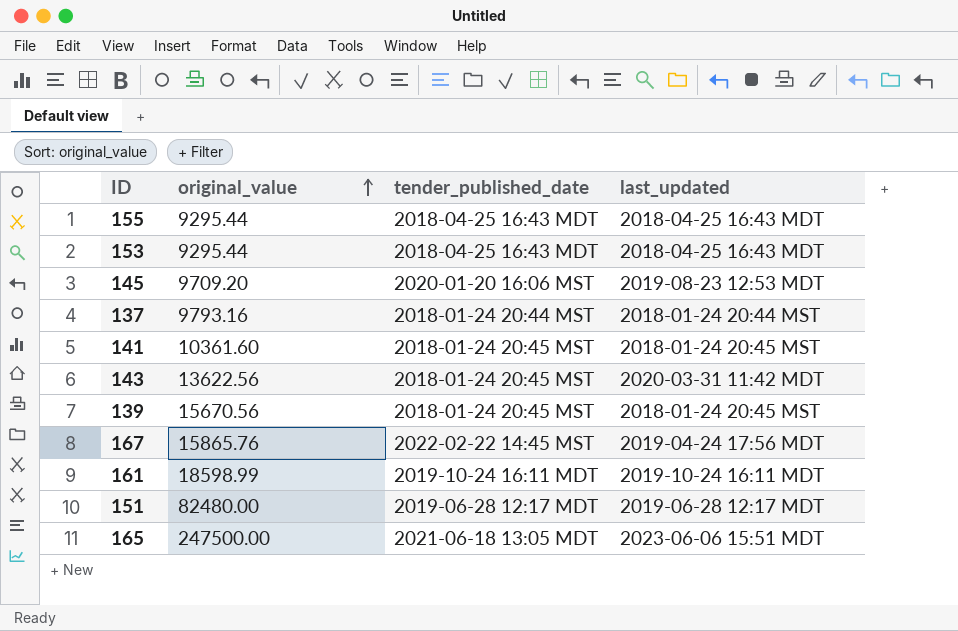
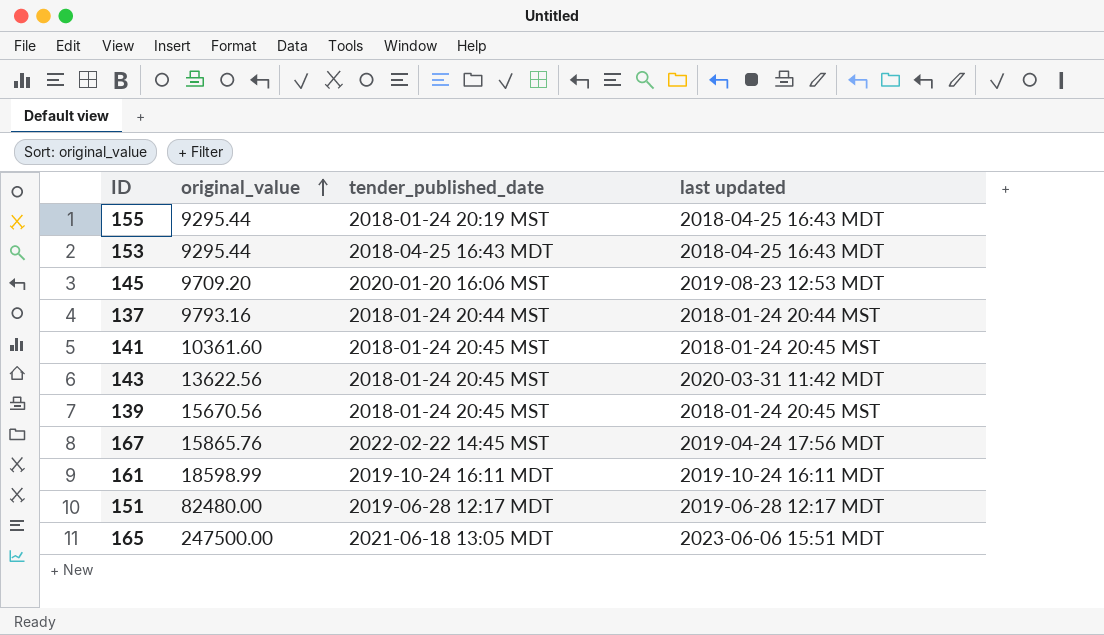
column name: last_updated -> last updated
155 | tender_published_date: 2018-04-25 16:43 MDT -> 2018-01-24 20:19 MST

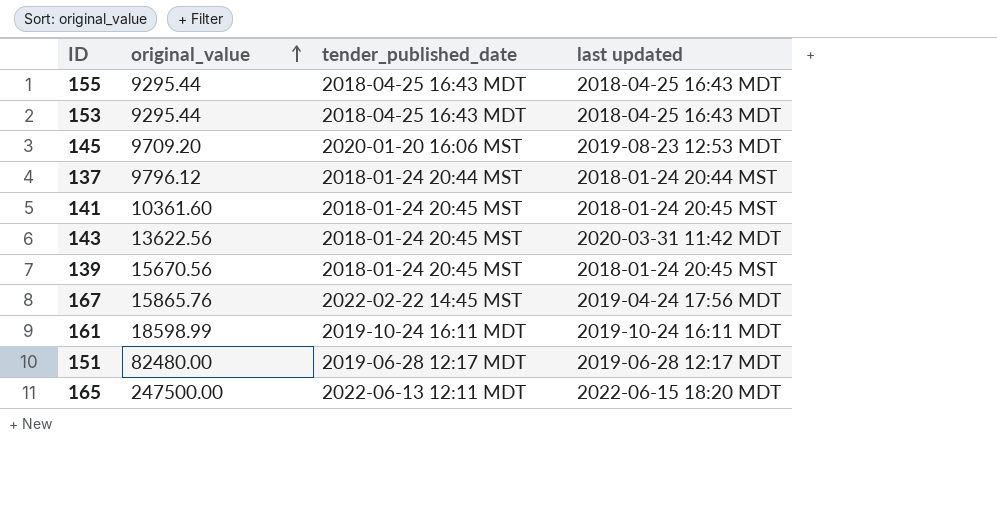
155 | tender_published_date: 2018-01-24 20:19 MST -> 2018-04-25 16:43 MDT
137 | original_value: 9793.16 -> 9796.12
165 | tender_published_date: 2021-06-18 13:05 MDT -> 2022-06-13 12:11 MDT
165 | last updated: 2023-06-06 15:51 MDT -> 2022-06-15 18:20 MDT

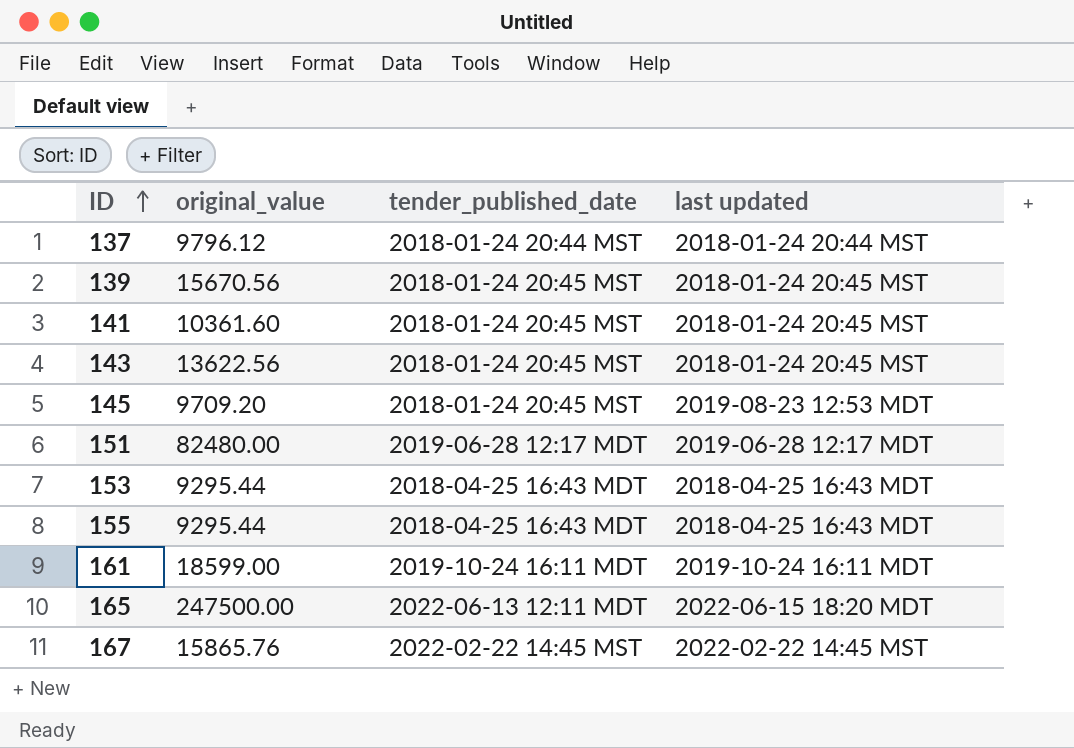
row order: original_value ascending -> ID ascending
143 | last updated: 2020-03-31 11:42 MDT -> 2018-01-24 20:45 MST
145 | tender_published_date: 2020-01-20 16:06 MST -> 2018-01-24 20:45 MST
161 | original_value: 18598.99 -> 18599.00
167 | last updated: 2019-04-24 17:56 MDT -> 2022-02-22 14:45 MST

